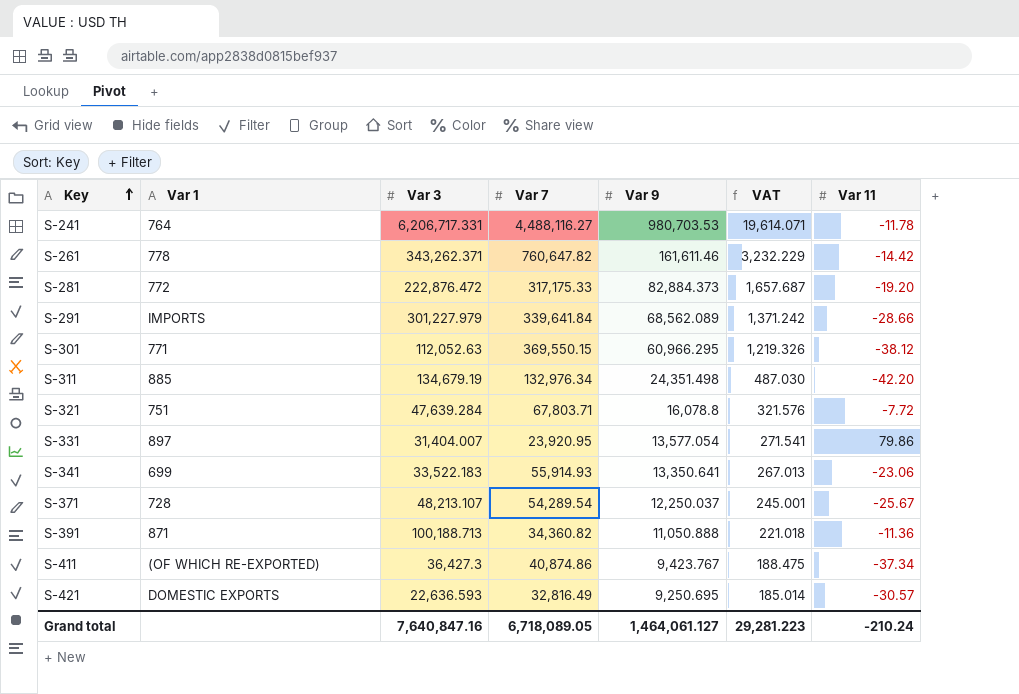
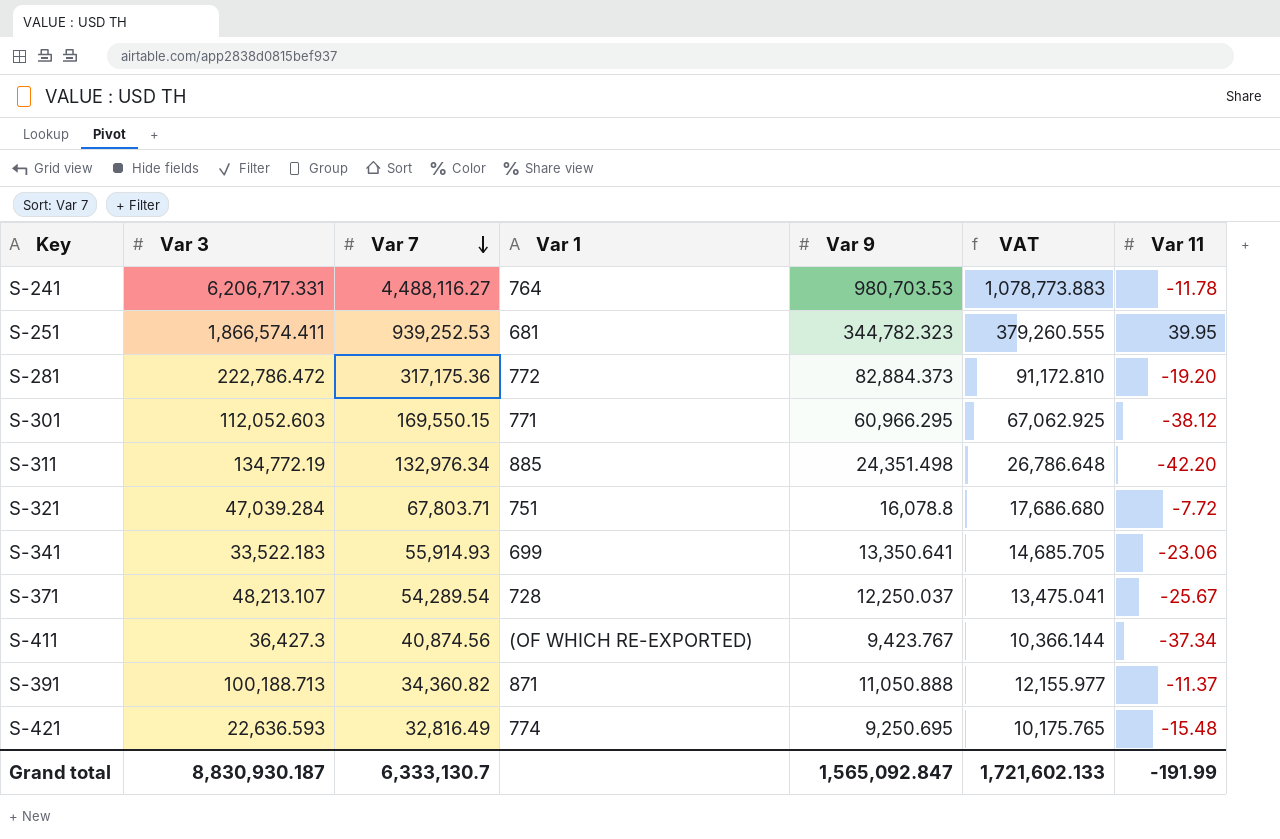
row order: Key ascending -> Var 7 descending
column Var 1 | position: 2 -> 4
column VAT | formula: [Var 9] * 0.02 -> [Var 9] * 1.1
row S-261: 778 | 343,262.371 | 760,647.82 | 161,611.46 | 3,232.229 | -14.42 -> none
row S-291: IMPORTS | 301,227.979 | 339,641.84 | 68,562.089 | 1,371.242 | -28.66 -> none
row S-331: 897 | 31,404.007 | 23,920.95 | 13,577.054 | 271.541 | 79.86 -> none
row S-251: none -> 1,866,574.411 | 939,252.53 | 681 | 344,782.323 | 379,260.555 | 39.95
S-281 | Var 3: 222,876.472 -> 222,786.472
S-281 | Var 7: 317,175.33 -> 317,175.36
S-301 | Var 3: 112,052.63 -> 112,052.603
S-301 | Var 7: 369,550.15 -> 169,550.15
S-311 | Var 3: 134,679.19 -> 134,772.19
S-321 | Var 3: 47,639.284 -> 47,039.284
S-411 | Var 7: 40,874.86 -> 40,874.56
S-391 | Var 11: -11.36 -> -11.37
S-421 | Var 1: DOMESTIC EXPORTS -> 774
S-421 | Var 11: -30.57 -> -15.48
Grand total | Var 3: 7,640,847.16 -> 8,830,930.187
Grand total | Var 7: 6,718,089.05 -> 6,333,130.7
Grand total | Var 9: 1,464,061.127 -> 1,565,092.847
Grand total | VAT: 29,281.223 -> 1,721,602.133
Grand total | Var 11: -210.24 -> -191.99

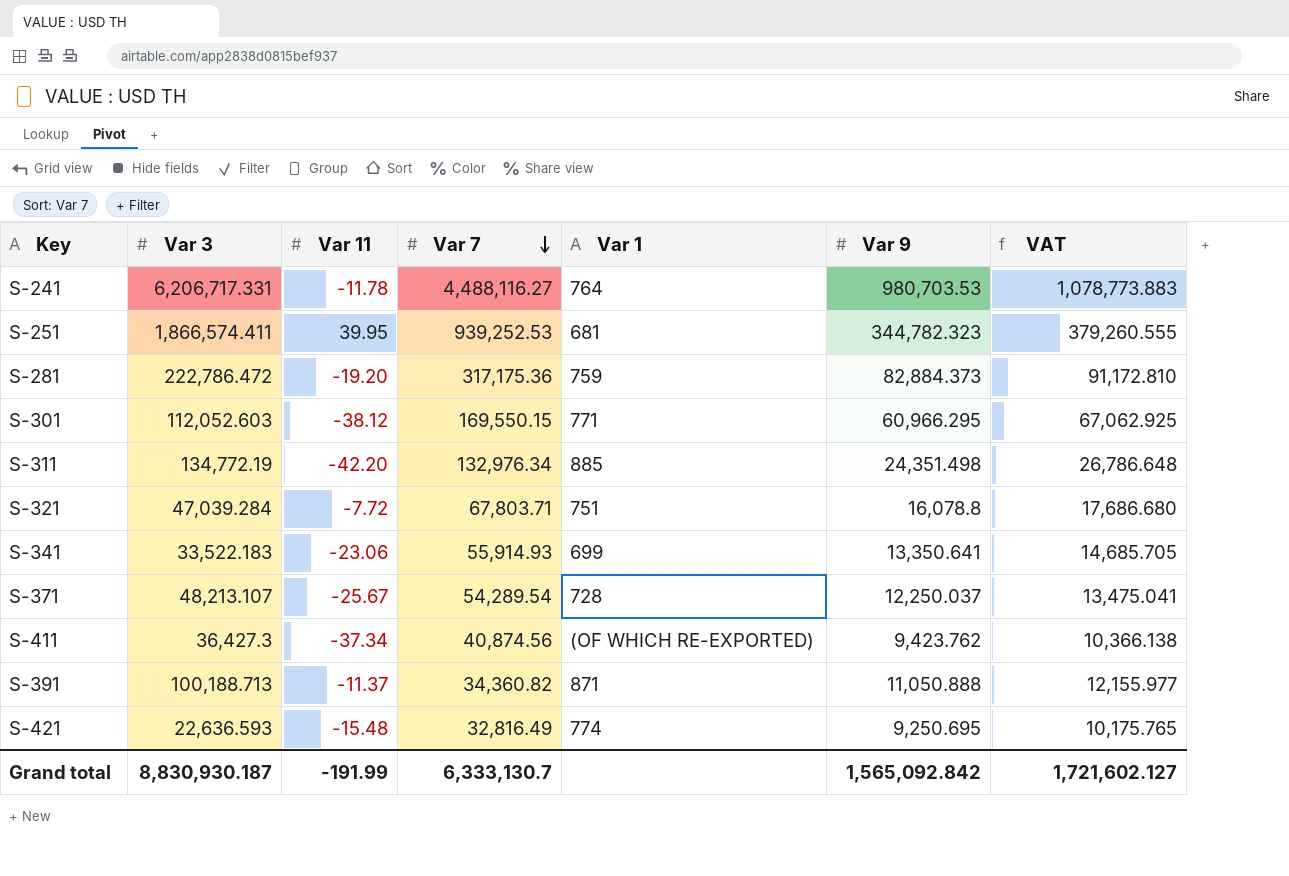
column Var 11 | position: 7 -> 3
S-281 | Var 1: 772 -> 759
S-411 | Var 9: 9,423.767 -> 9,423.762
S-411 | VAT: 10,366.144 -> 10,366.138
Grand total | Var 9: 1,565,092.847 -> 1,565,092.842
Grand total | VAT: 1,721,602.133 -> 1,721,602.127

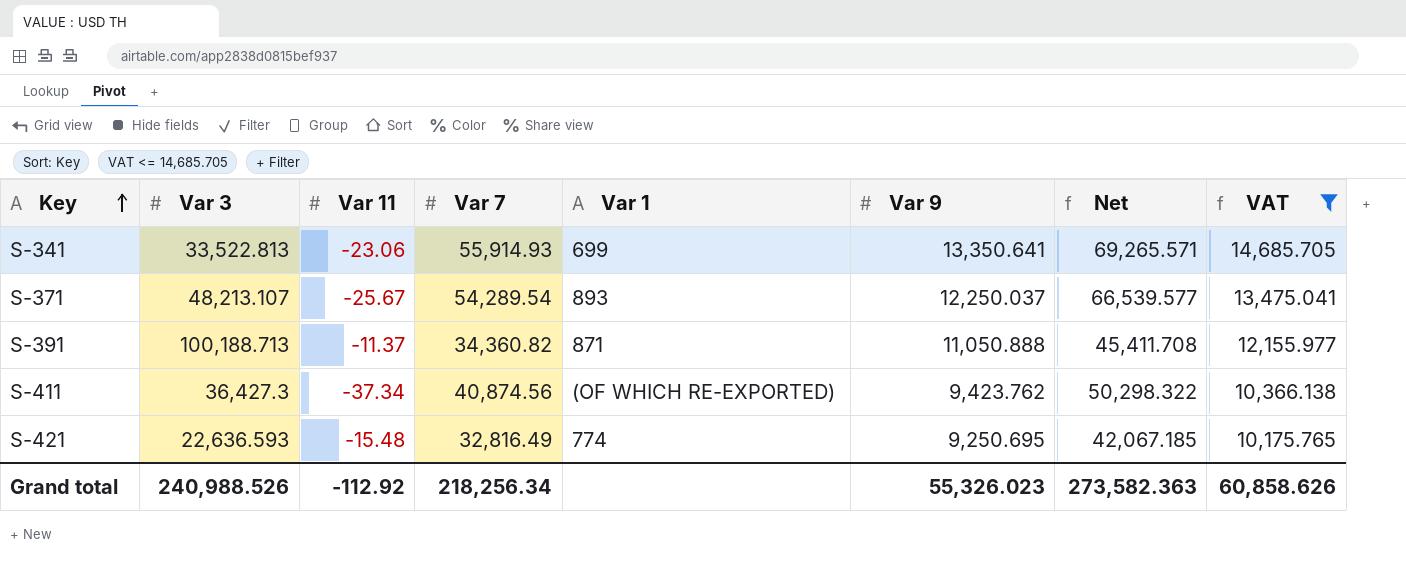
filter: none -> VAT <= 14,685.705
row order: Var 7 descending -> Key ascending
column Net | formula: none -> [Var 7] + [Var 9]
S-341 | Var 3: 33,522.183 -> 33,522.813
S-371 | Var 1: 728 -> 893
Grand total | Var 3: 8,830,930.187 -> 240,988.526
Grand total | Var 11: -191.99 -> -112.92
Grand total | Var 7: 6,333,130.7 -> 218,256.34
Grand total | Var 9: 1,565,092.842 -> 55,326.023
Grand total | VAT: 1,721,602.127 -> 60,858.626

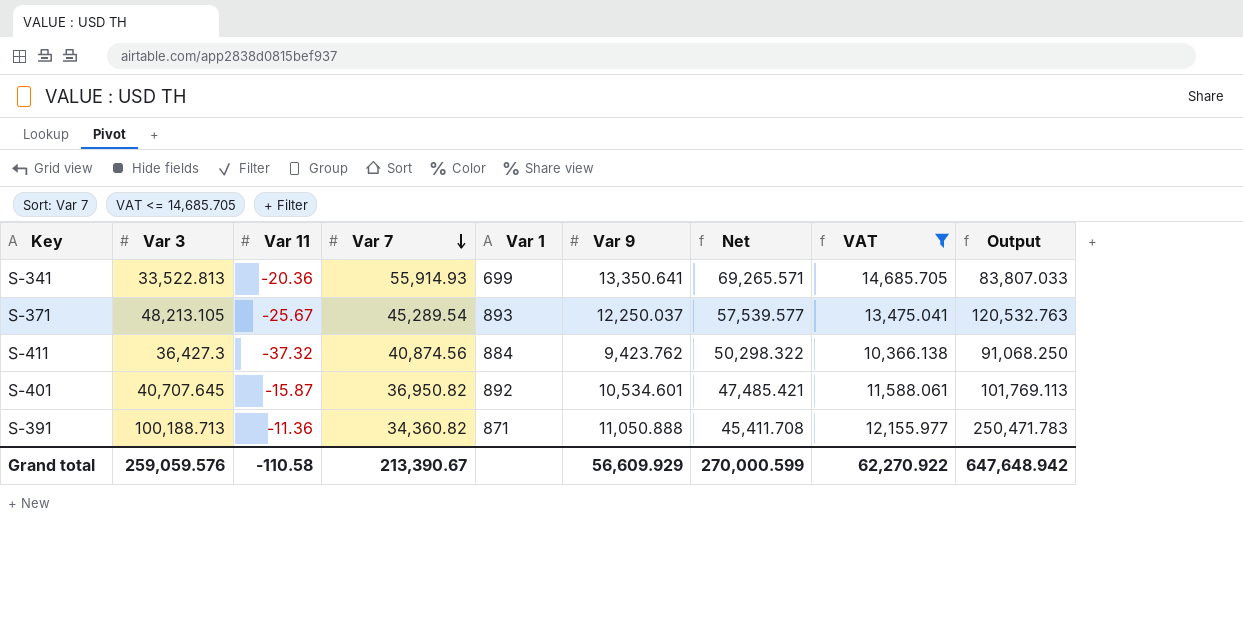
row order: Key ascending -> Var 7 descending
column Output | formula: none -> [Var 3] * 2.5
row S-421: 22,636.593 | -15.48 | 32,816.49 | 774 | 9,250.695 | 42,067.185 | 10,175.765 -> none
S-341 | Var 11: -23.06 -> -20.36
S-371 | Var 3: 48,213.107 -> 48,213.105
S-371 | Var 7: 54,289.54 -> 45,289.54
S-371 | Net: 66,539.577 -> 57,539.577
S-411 | Var 11: -37.34 -> -37.32
S-411 | Var 1: (OF WHICH RE-EXPORTED) -> 884
row S-401: none -> 40,707.645 | -15.87 | 36,950.82 | 892 | 10,534.601 | 47,485.421 | 11,588.061 | 101,769.113
S-391 | Var 11: -11.37 -> -11.36
Grand total | Var 3: 240,988.526 -> 259,059.576
Grand total | Var 11: -112.92 -> -110.58
Grand total | Var 7: 218,256.34 -> 213,390.67
Grand total | Var 9: 55,326.023 -> 56,609.929
Grand total | Net: 273,582.363 -> 270,000.599
Grand total | VAT: 60,858.626 -> 62,270.922

